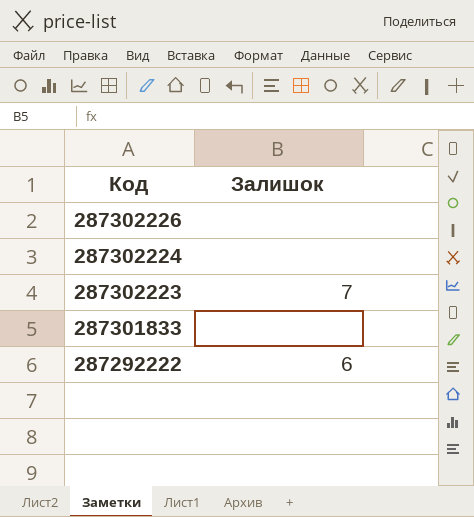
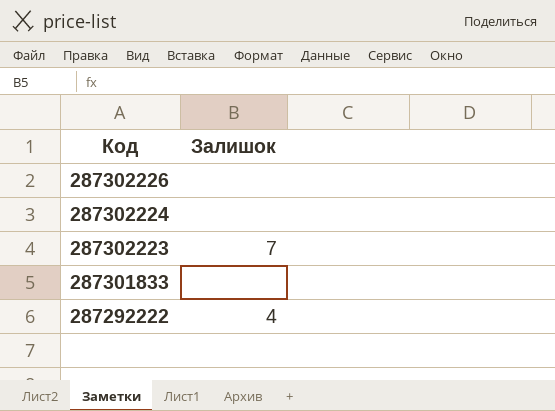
287292222 | Залишок: 6 -> 4

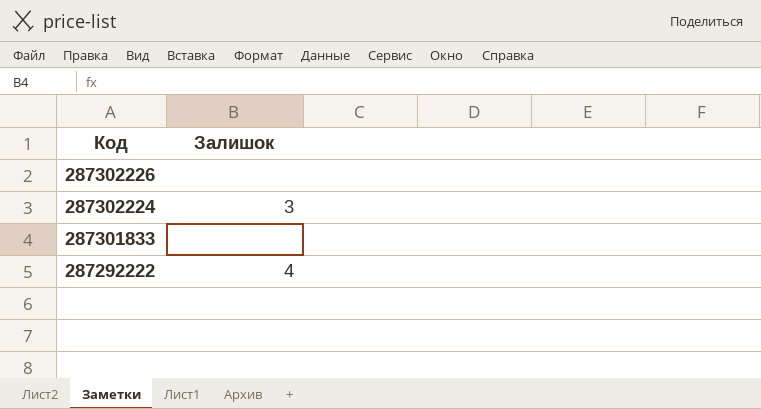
row 287302223: 7 -> none
287302224 | Залишок: none -> 3

